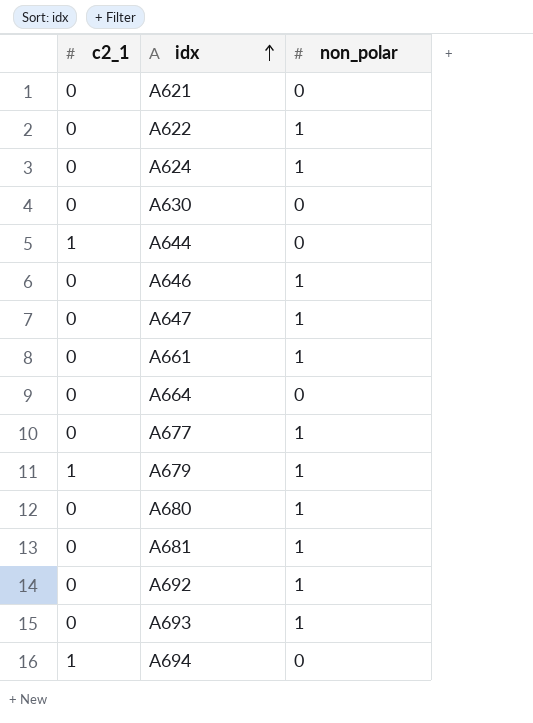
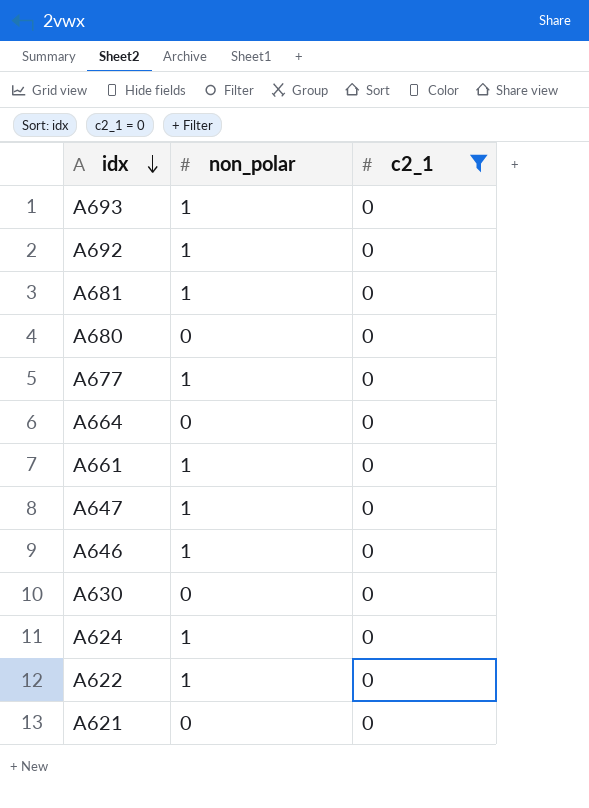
filter: none -> c2_1 = 0
row order: idx ascending -> idx descending
column c2_1 | position: 1 -> 3
A680 | non_polar: 1 -> 0

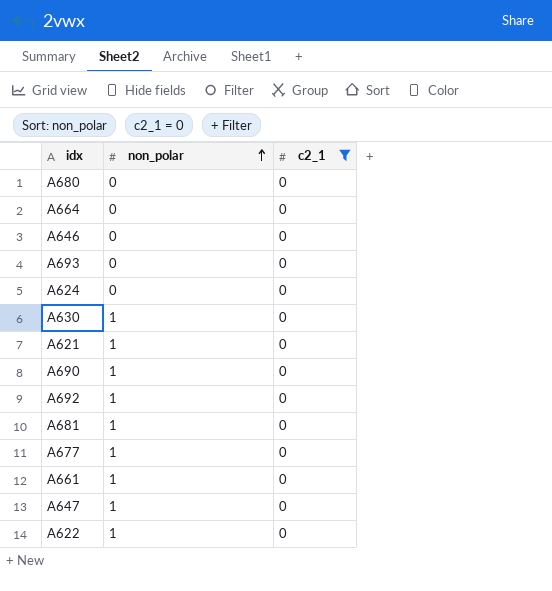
row order: idx descending -> non_polar ascending
A646 | non_polar: 1 -> 0
A693 | non_polar: 1 -> 0
A624 | non_polar: 1 -> 0
A630 | non_polar: 0 -> 1
A621 | non_polar: 0 -> 1
row A690: none -> 1 | 0

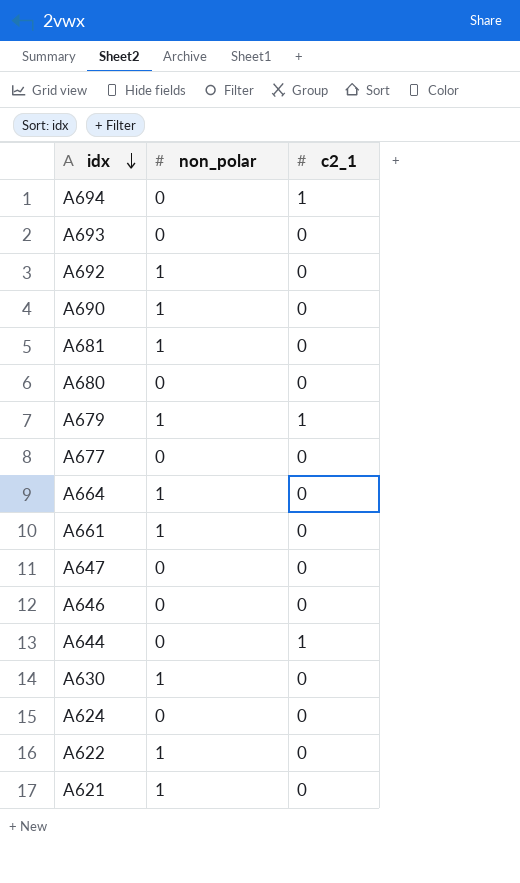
filter: c2_1 = 0 -> none
row order: non_polar ascending -> idx descending
A677 | non_polar: 1 -> 0
A664 | non_polar: 0 -> 1
A647 | non_polar: 1 -> 0

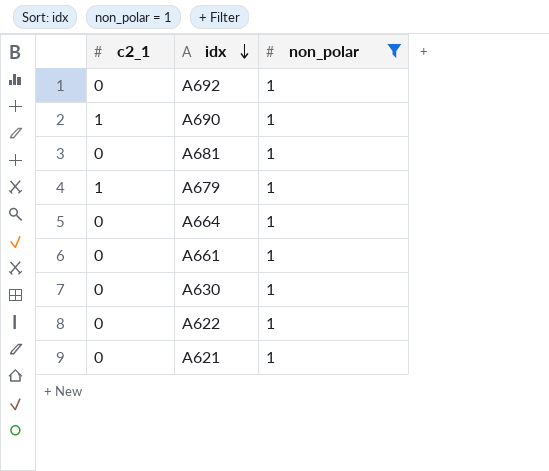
filter: none -> non_polar = 1
column c2_1 | position: 3 -> 1
A690 | c2_1: 0 -> 1

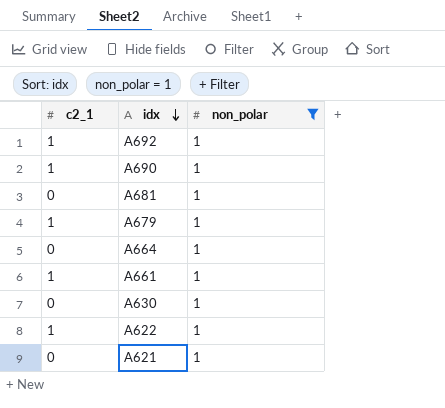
A692 | c2_1: 0 -> 1
A661 | c2_1: 0 -> 1
A622 | c2_1: 0 -> 1

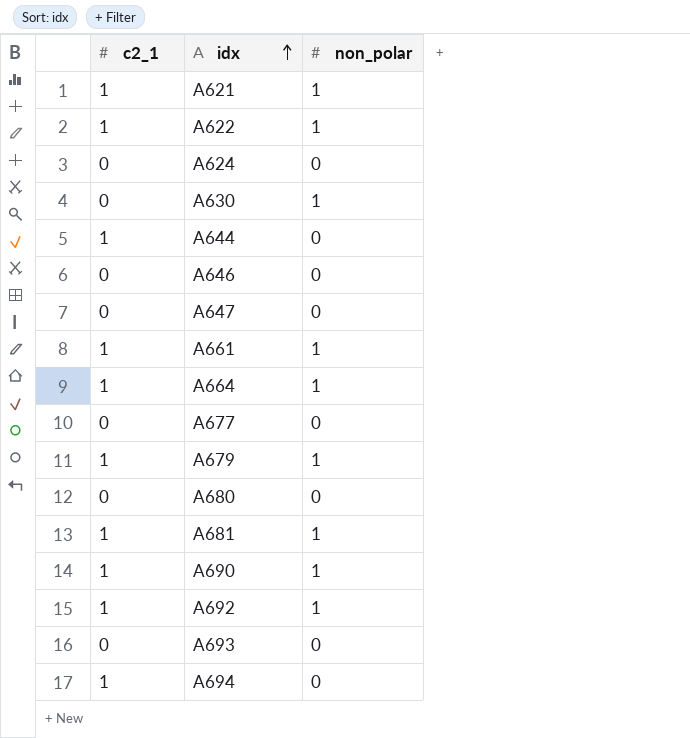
filter: non_polar = 1 -> none
row order: idx descending -> idx ascending
A621 | c2_1: 0 -> 1
A664 | c2_1: 0 -> 1
A681 | c2_1: 0 -> 1

